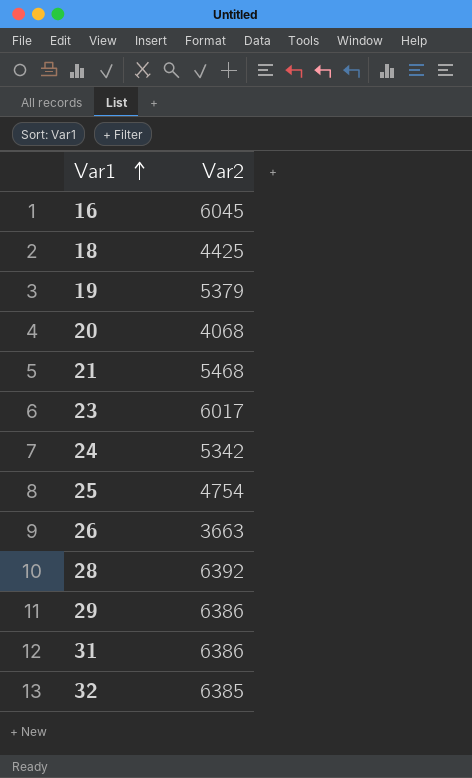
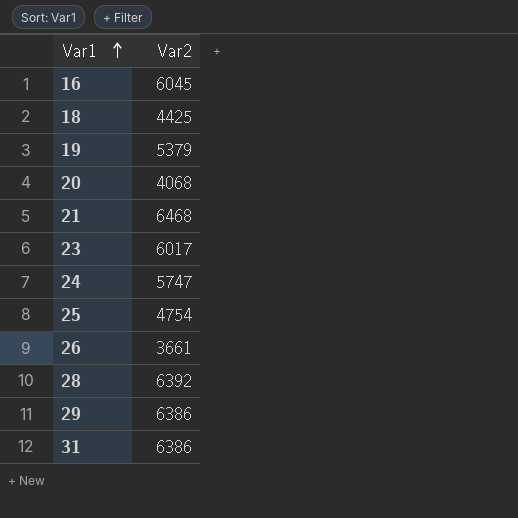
row 32: 6385 -> none
21 | Var2: 5468 -> 6468
24 | Var2: 5342 -> 5747
26 | Var2: 3663 -> 3661

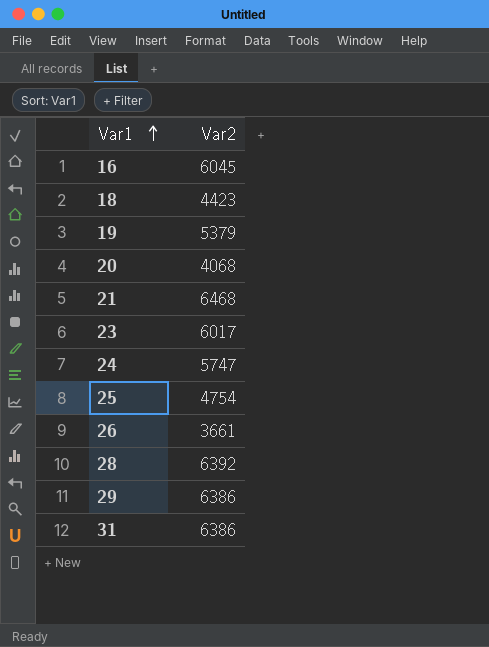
18 | Var2: 4425 -> 4423

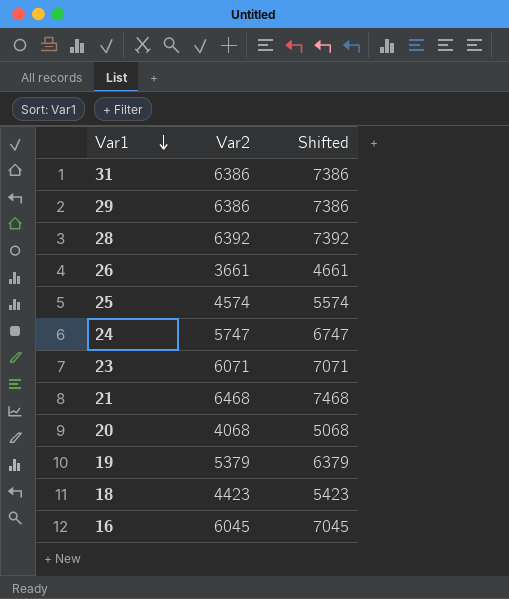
row order: Var1 ascending -> Var1 descending
column Shifted | formula: none -> [Var2] + 1000
25 | Var2: 4754 -> 4574
23 | Var2: 6017 -> 6071

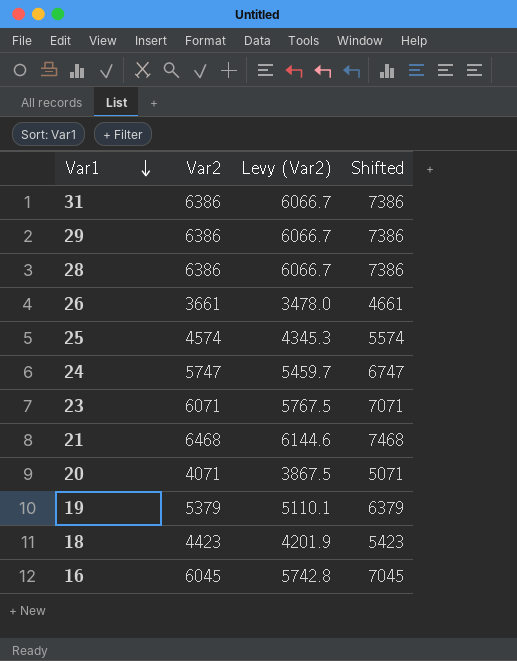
column Levy (Var2) | formula: none -> [Var2] * 0.95
28 | Var2: 6392 -> 6386
28 | Shifted: 7392 -> 7386
20 | Var2: 4068 -> 4071
20 | Shifted: 5068 -> 5071

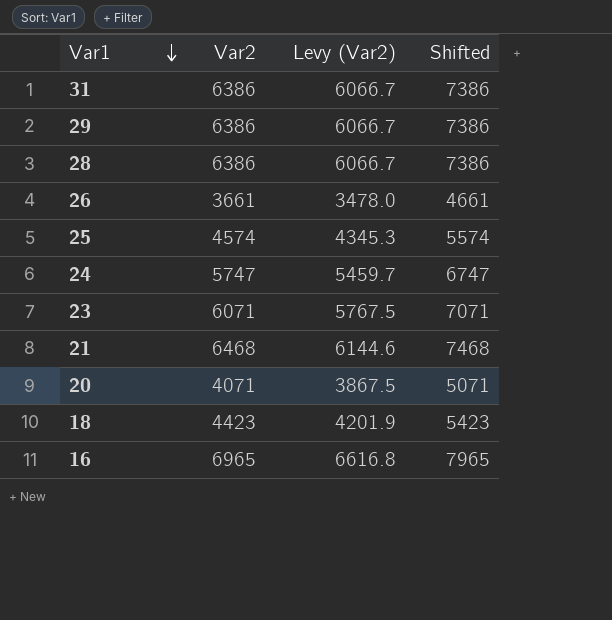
row 19: 5379 | 5110.1 | 6379 -> none
16 | Var2: 6045 -> 6965
16 | Levy (Var2): 5742.8 -> 6616.8
16 | Shifted: 7045 -> 7965

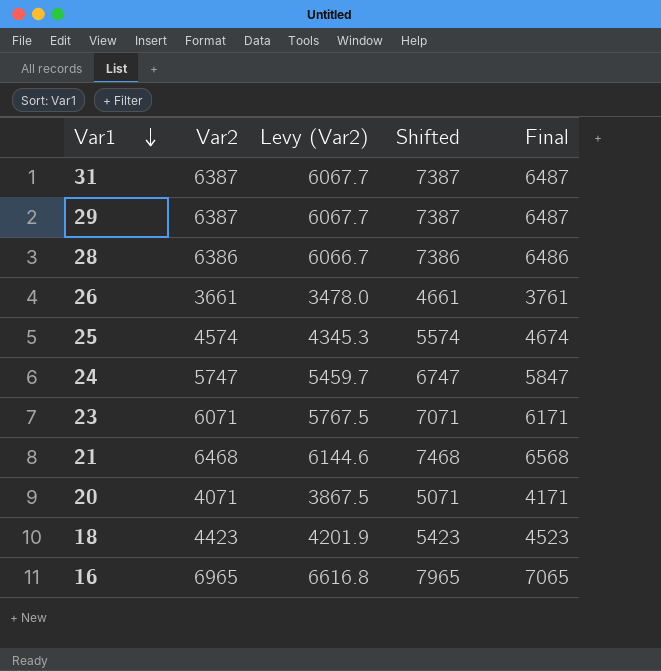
column Final | formula: none -> [Var2] + 100
31 | Var2: 6386 -> 6387
31 | Levy (Var2): 6066.7 -> 6067.7
31 | Shifted: 7386 -> 7387
29 | Var2: 6386 -> 6387
29 | Levy (Var2): 6066.7 -> 6067.7
29 | Shifted: 7386 -> 7387

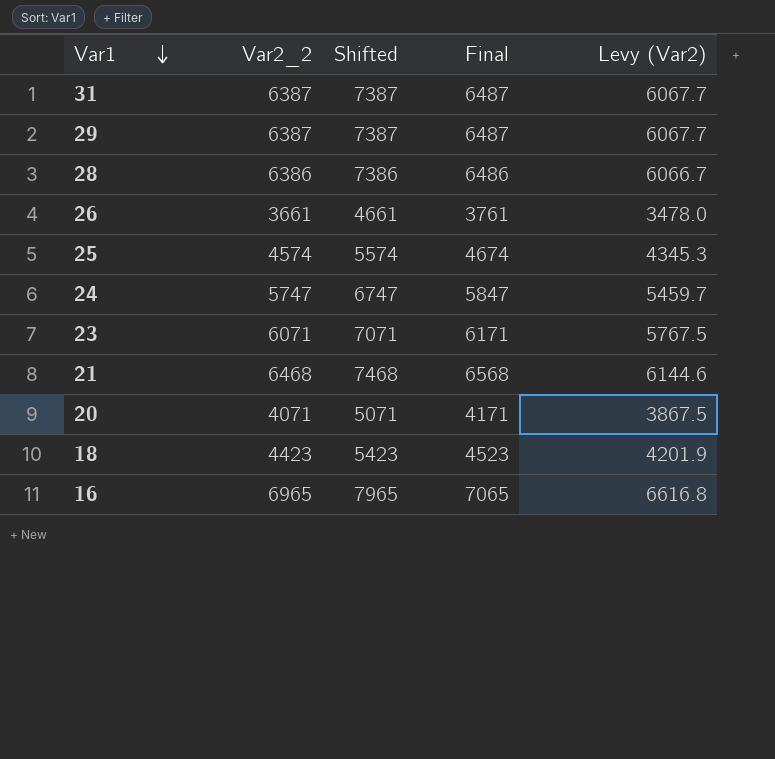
column name: Var2 -> Var2_2
column Levy (Var2) | position: 3 -> 5

